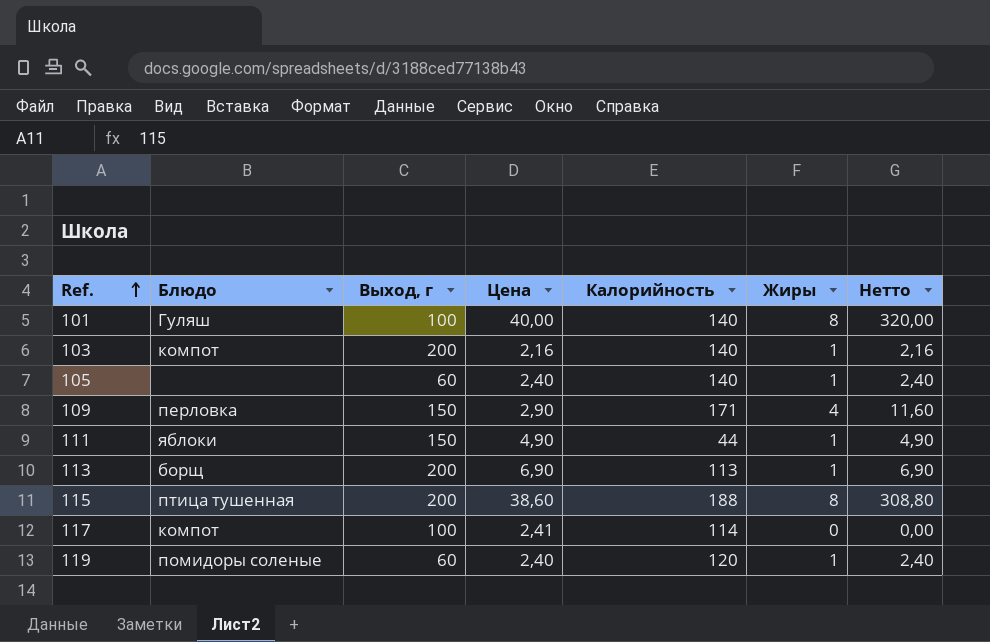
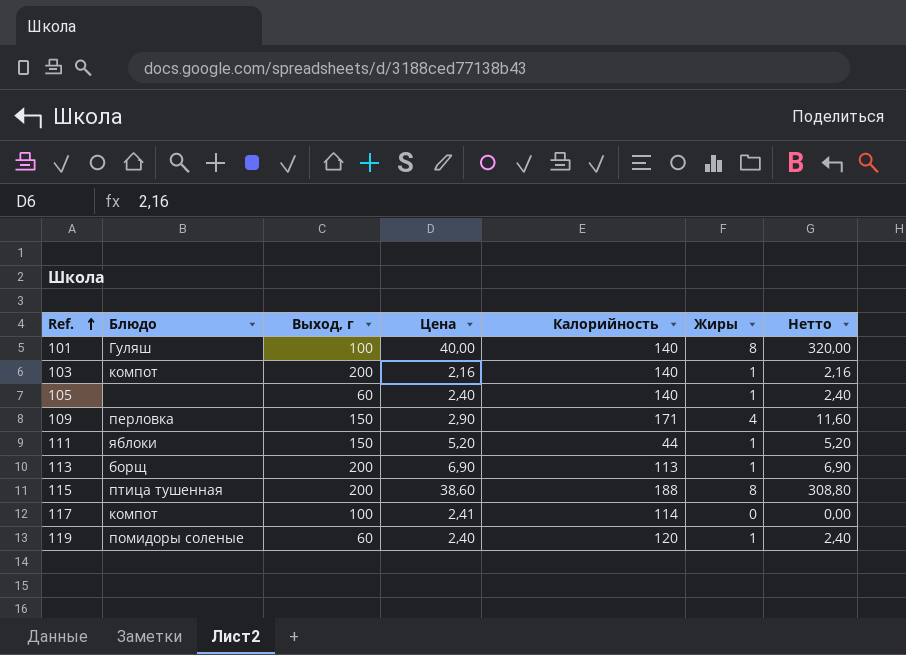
111 | Цена: 4,90 -> 5,20
111 | Нетто: 4,90 -> 5,20

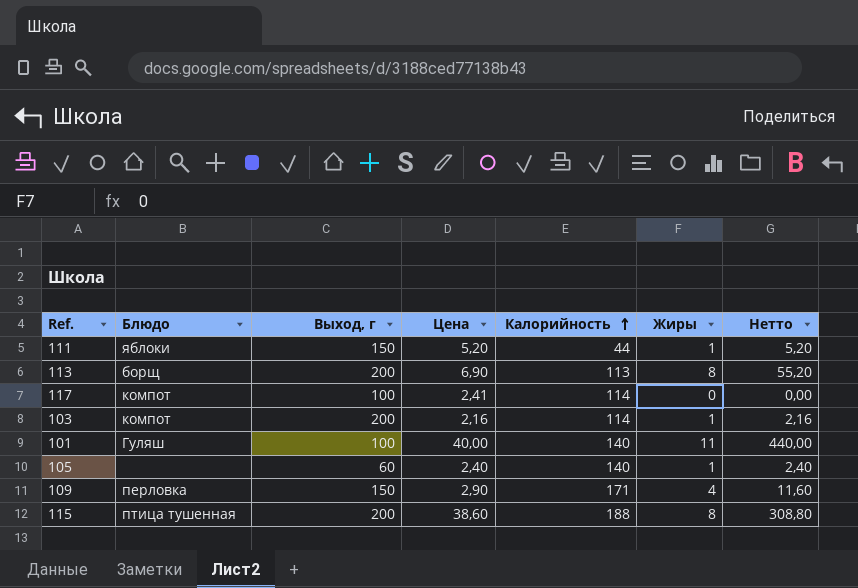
row order: Ref. ascending -> Калорийность ascending
row 119: помидоры соленые | 60 | 2,40 | 120 | 1 | 2,40 -> none
113 | Жиры: 1 -> 8
113 | Нетто: 6,90 -> 55,20
103 | Калорийность: 140 -> 114
101 | Жиры: 8 -> 11
101 | Нетто: 320,00 -> 440,00

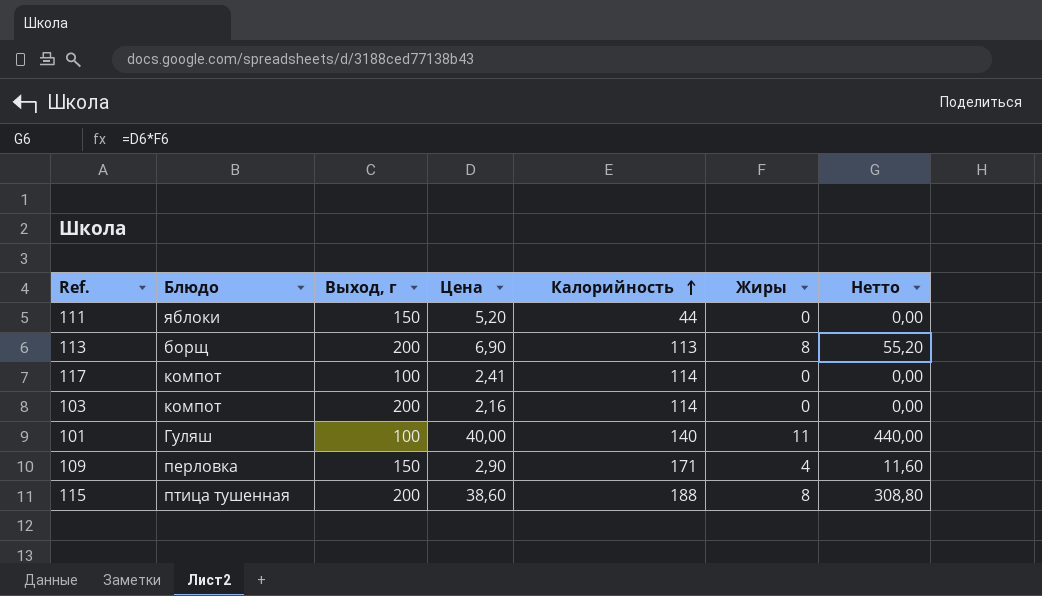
row 105: none | 60 | 2,40 | 140 | 1 | 2,40 -> none
111 | Жиры: 1 -> 0
111 | Нетто: 5,20 -> 0,00
103 | Жиры: 1 -> 0
103 | Нетто: 2,16 -> 0,00

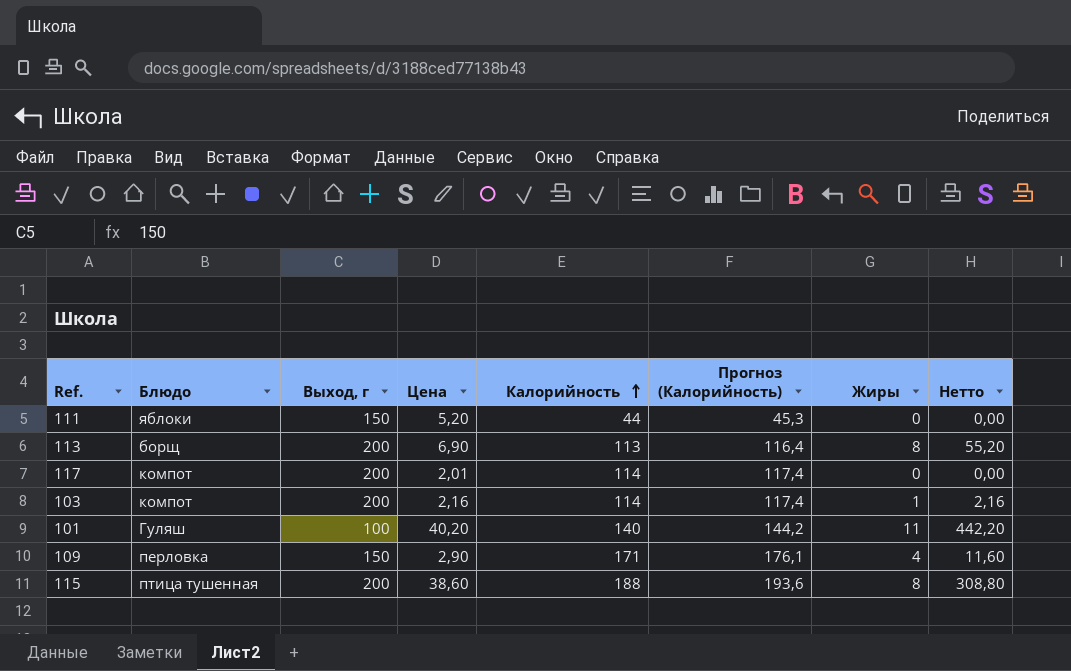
column Прогноз (Калорийность) | formula: none -> [Калорийность] * 1,03
117 | Выход, г: 100 -> 200
117 | Цена: 2,41 -> 2,01
103 | Жиры: 0 -> 1
103 | Нетто: 0,00 -> 2,16
101 | Цена: 40,00 -> 40,20
101 | Нетто: 440,00 -> 442,20

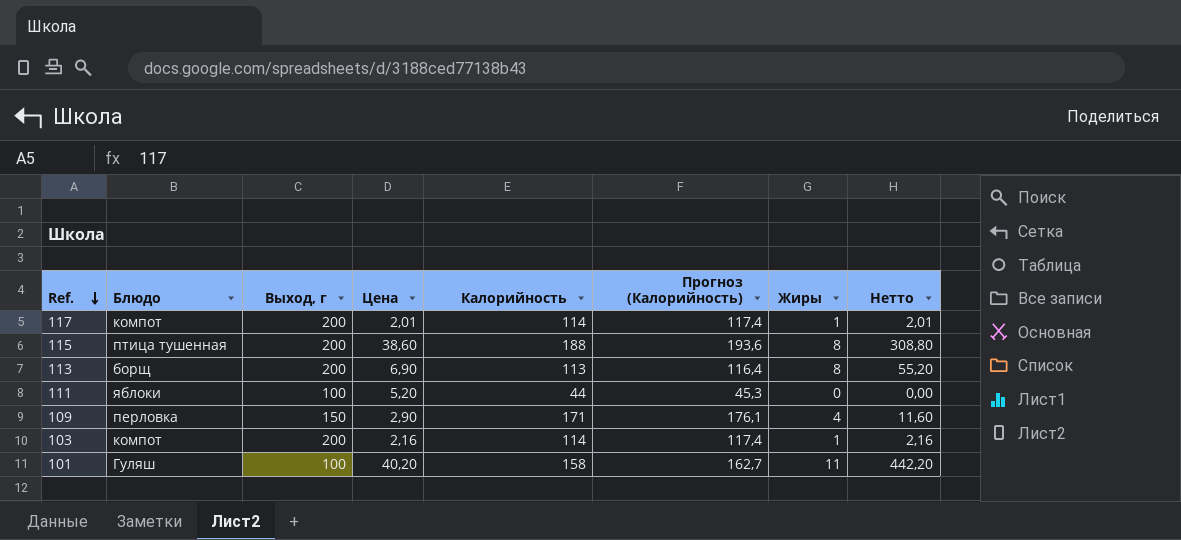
row order: Калорийность ascending -> Ref. descending
117 | Жиры: 0 -> 1
117 | Нетто: 0,00 -> 2,01
111 | Выход, г: 150 -> 100
101 | Калорийность: 140 -> 158
101 | Прогноз (Калорийность): 144,2 -> 162,7

